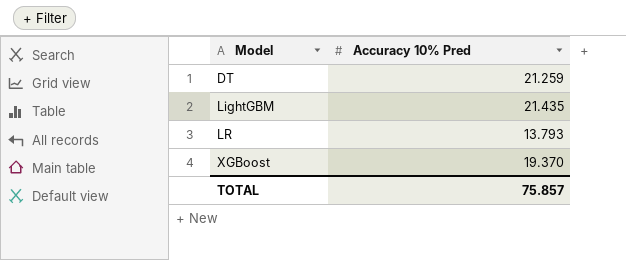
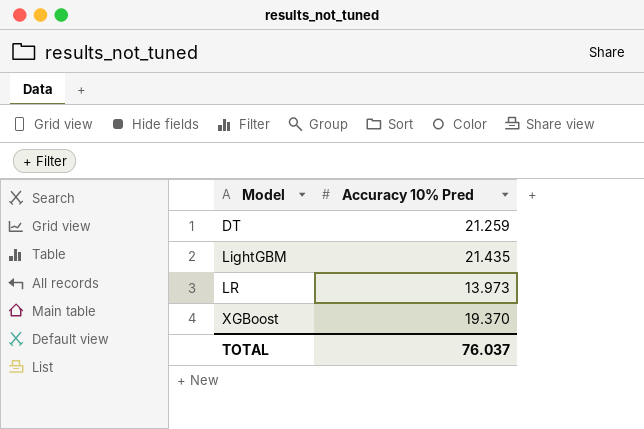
LR | Accuracy 10% Pred: 13.793 -> 13.973
TOTAL | Accuracy 10% Pred: 75.857 -> 76.037

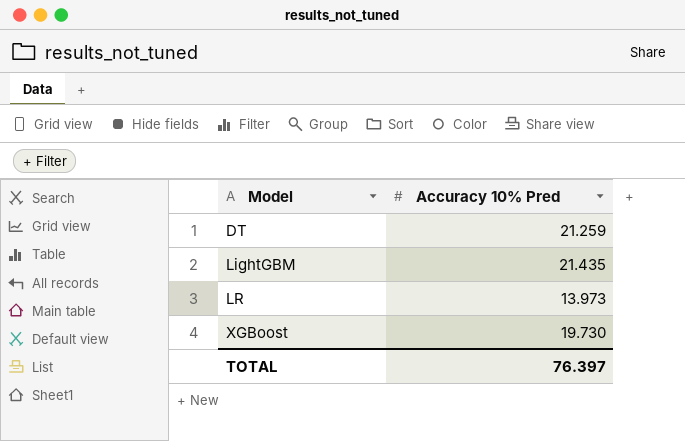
XGBoost | Accuracy 10% Pred: 19.370 -> 19.730
TOTAL | Accuracy 10% Pred: 76.037 -> 76.397

